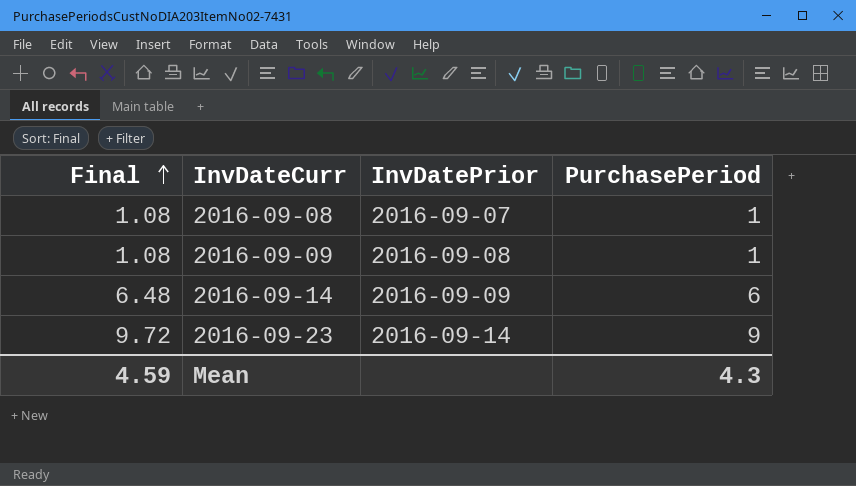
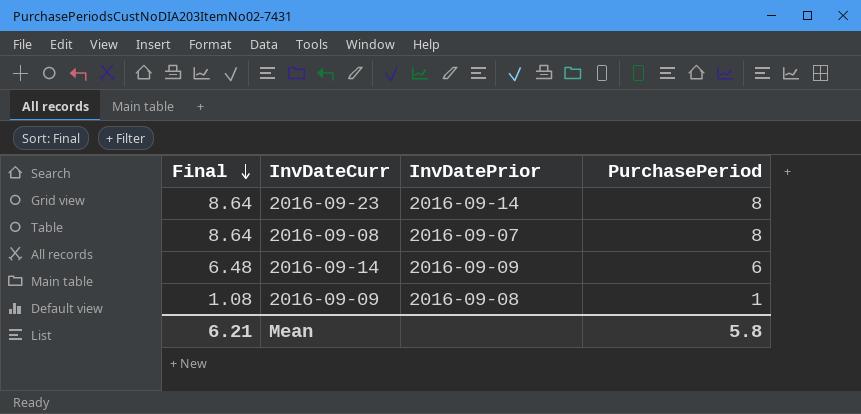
row order: Final ascending -> Final descending
2016-09-23 | Final: 9.72 -> 8.64
2016-09-23 | PurchasePeriod: 9 -> 8
2016-09-08 | Final: 1.08 -> 8.64
2016-09-08 | PurchasePeriod: 1 -> 8
Mean | Final: 4.59 -> 6.21
Mean | PurchasePeriod: 4.3 -> 5.8

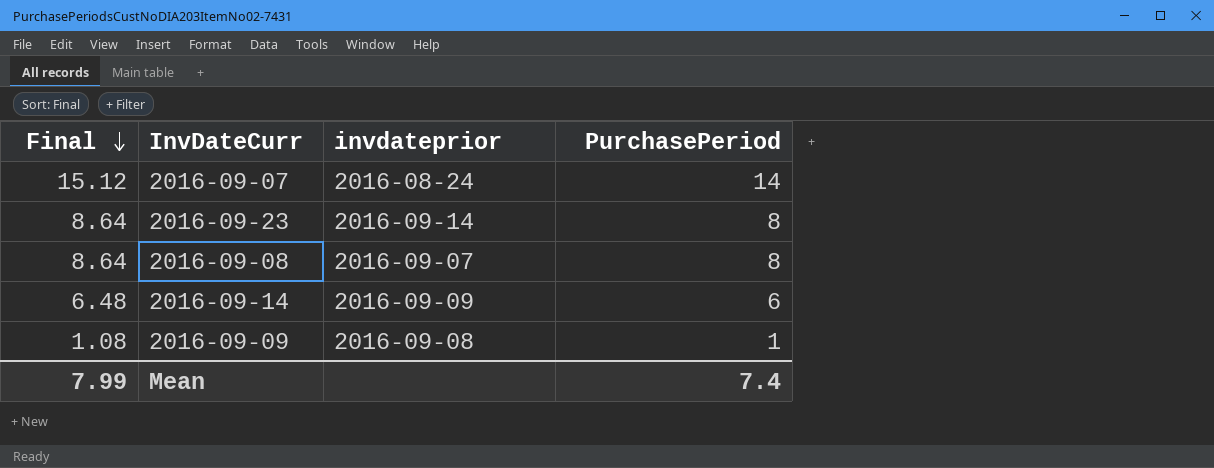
column name: InvDatePrior -> invdateprior
row 2016-09-07: none -> 15.12 | 2016-08-24 | 14
Mean | Final: 6.21 -> 7.99
Mean | PurchasePeriod: 5.8 -> 7.4

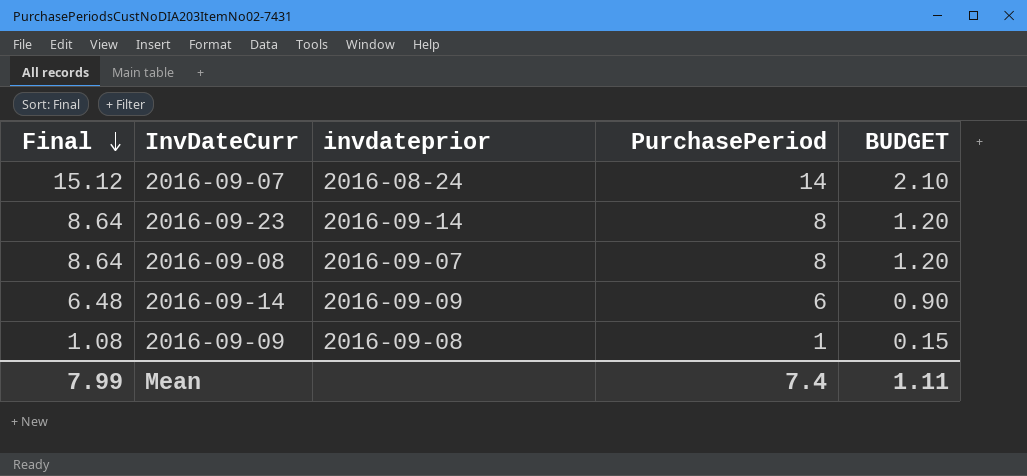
column BUDGET | formula: none -> [PurchasePeriod] * 0.15

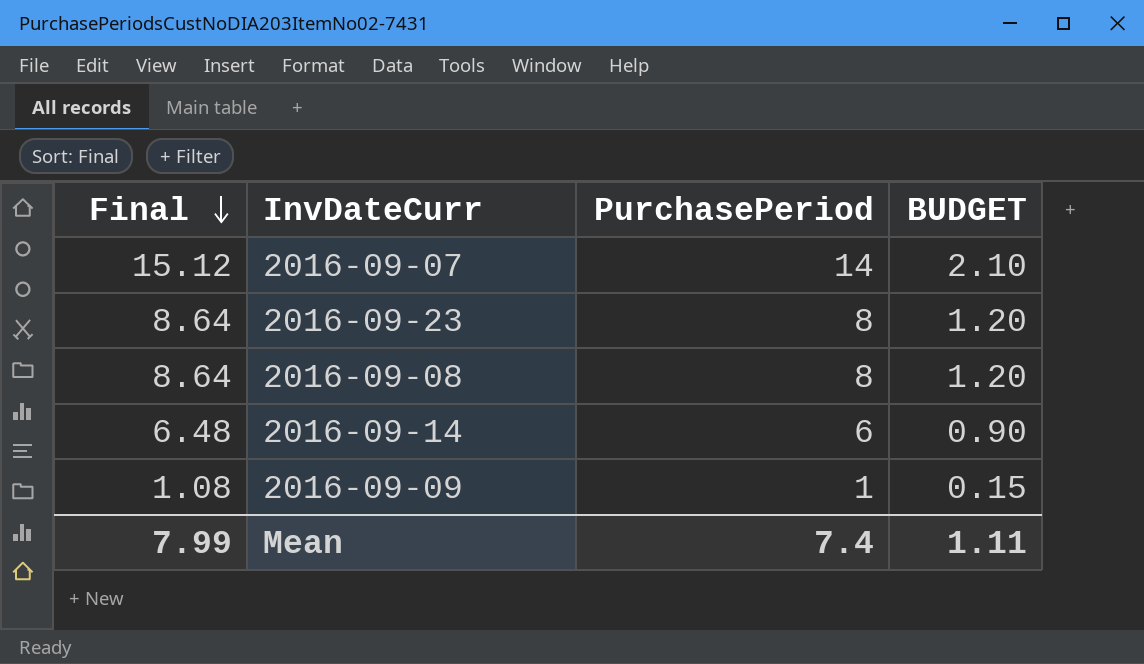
column invdateprior | position: 3 -> none

